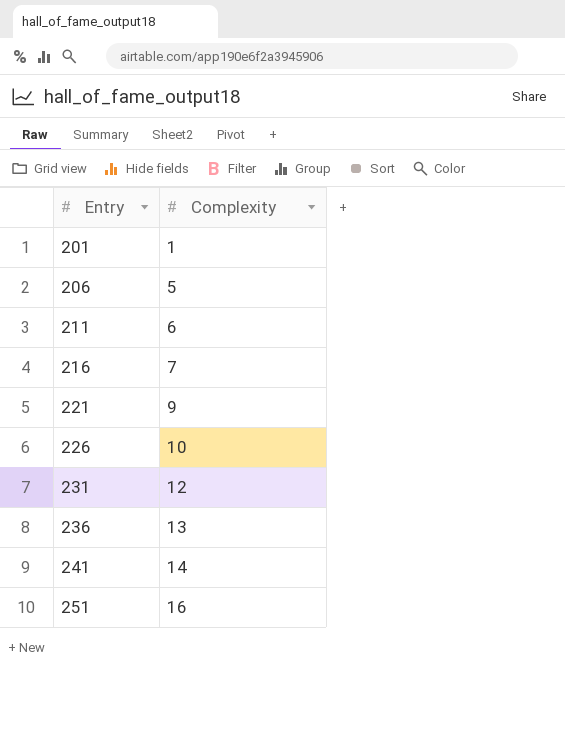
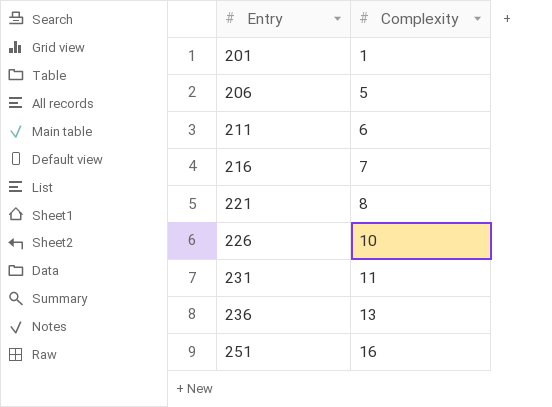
row 241: 14 -> none
221 | Complexity: 9 -> 8
231 | Complexity: 12 -> 11

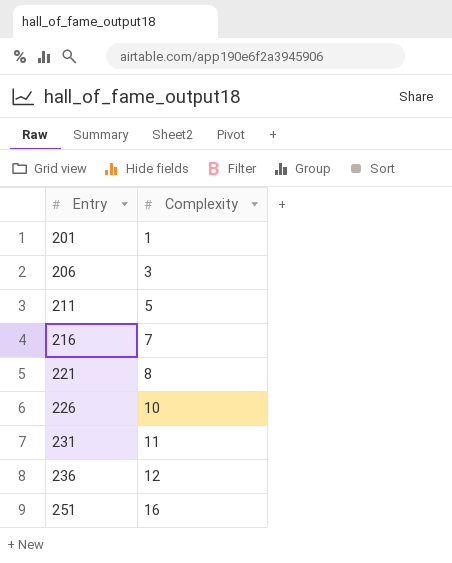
206 | Complexity: 5 -> 3
211 | Complexity: 6 -> 5
236 | Complexity: 13 -> 12

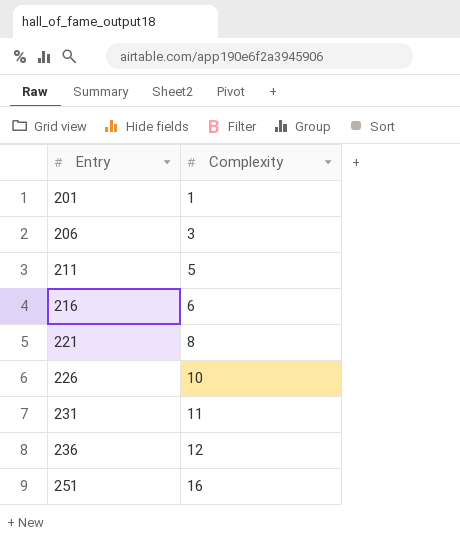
216 | Complexity: 7 -> 6

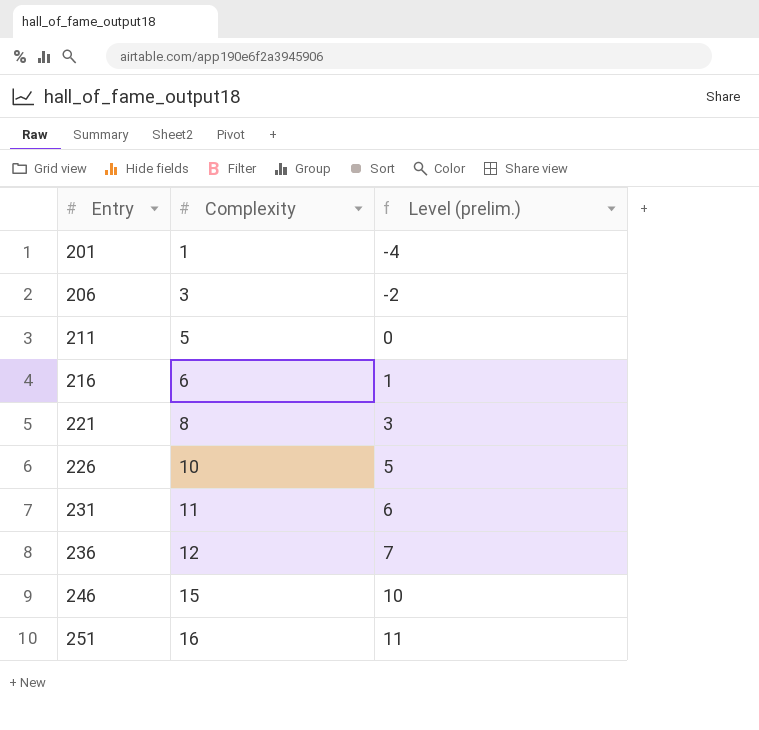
column Level (prelim.) | formula: none -> [Complexity] - 5
row 246: none -> 15 | 10

